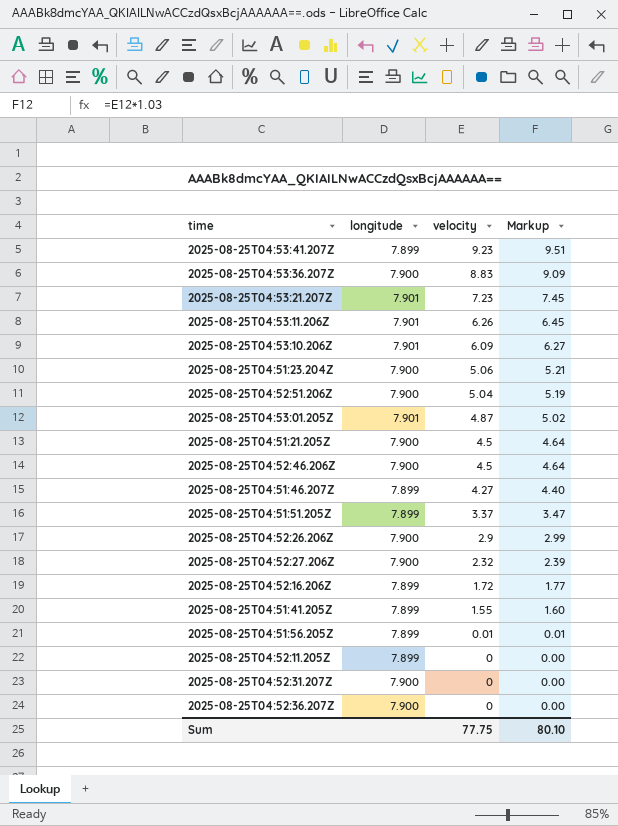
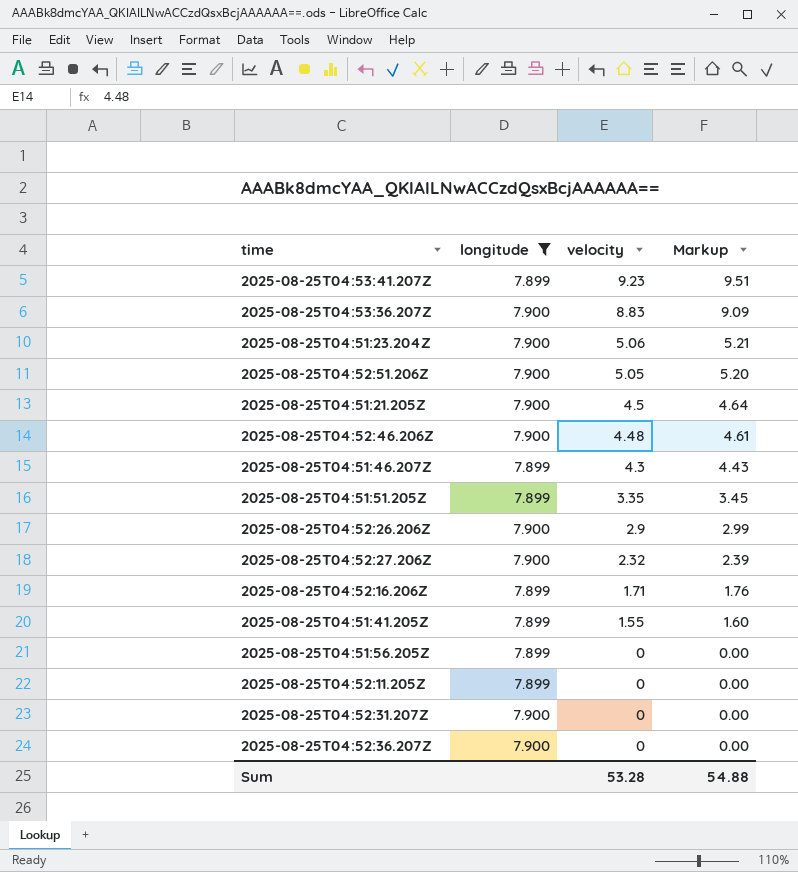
filter: none -> longitude != 7.901
2025-08-25T04:52:51.206Z | velocity: 5.04 -> 5.05
2025-08-25T04:52:51.206Z | Markup: 5.19 -> 5.20
2025-08-25T04:52:46.206Z | velocity: 4.5 -> 4.48
2025-08-25T04:52:46.206Z | Markup: 4.64 -> 4.61
2025-08-25T04:51:46.207Z | velocity: 4.27 -> 4.3
2025-08-25T04:51:46.207Z | Markup: 4.40 -> 4.43
2025-08-25T04:51:51.205Z | velocity: 3.37 -> 3.35
2025-08-25T04:51:51.205Z | Markup: 3.47 -> 3.45
2025-08-25T04:52:16.206Z | velocity: 1.72 -> 1.71
2025-08-25T04:52:16.206Z | Markup: 1.77 -> 1.76
2025-08-25T04:51:56.205Z | velocity: 0.01 -> 0
2025-08-25T04:51:56.205Z | Markup: 0.01 -> 0.00
Sum | velocity: 77.75 -> 53.28
Sum | Markup: 80.10 -> 54.88

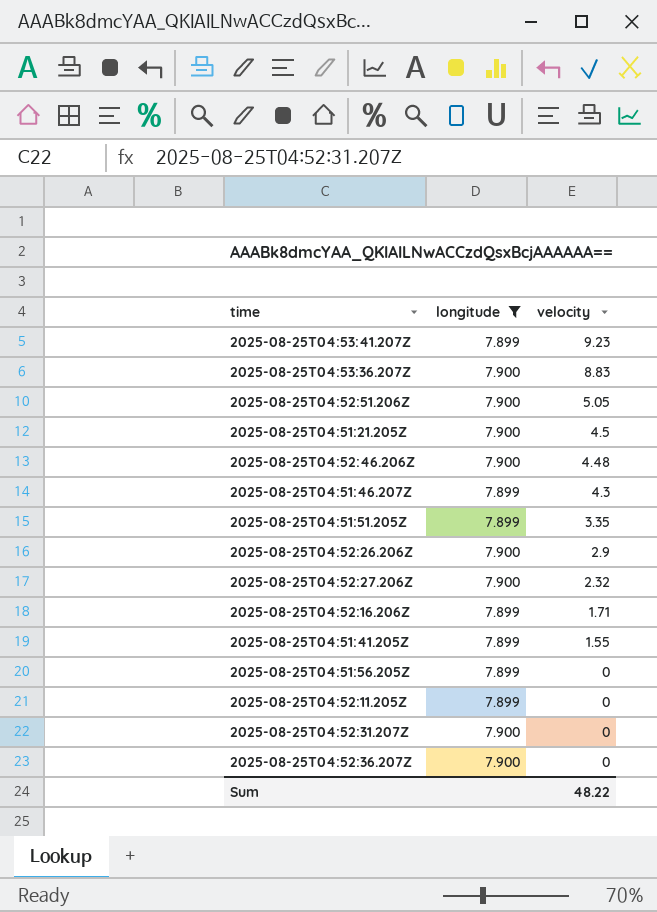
column Markup | formula: [velocity] * 1.03 -> none
row 2025-08-25T04:51:23.204Z: 7.900 | 5.06 | 5.21 -> none
Sum | velocity: 53.28 -> 48.22

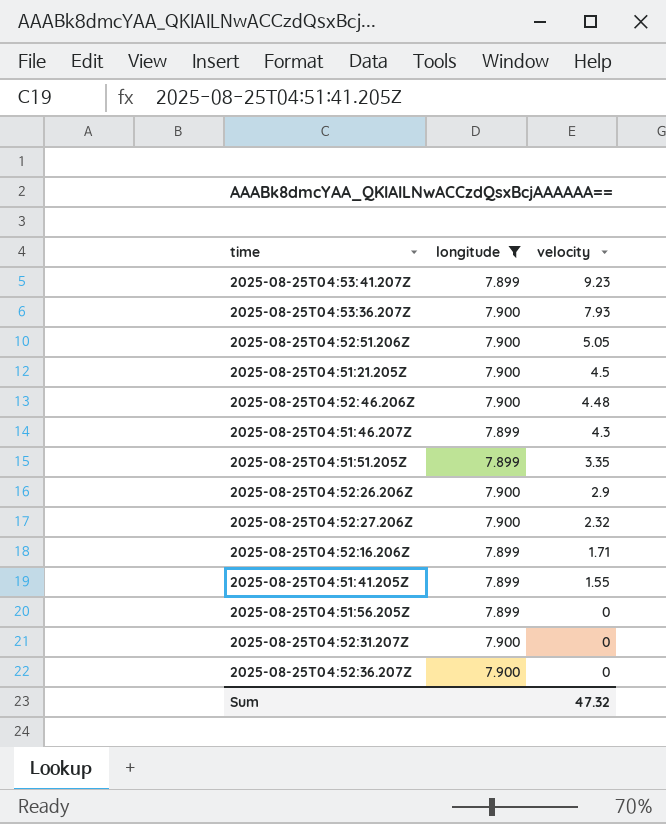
row 2025-08-25T04:52:11.205Z: 7.899 | 0 -> none
2025-08-25T04:53:36.207Z | velocity: 8.83 -> 7.93
Sum | velocity: 48.22 -> 47.32

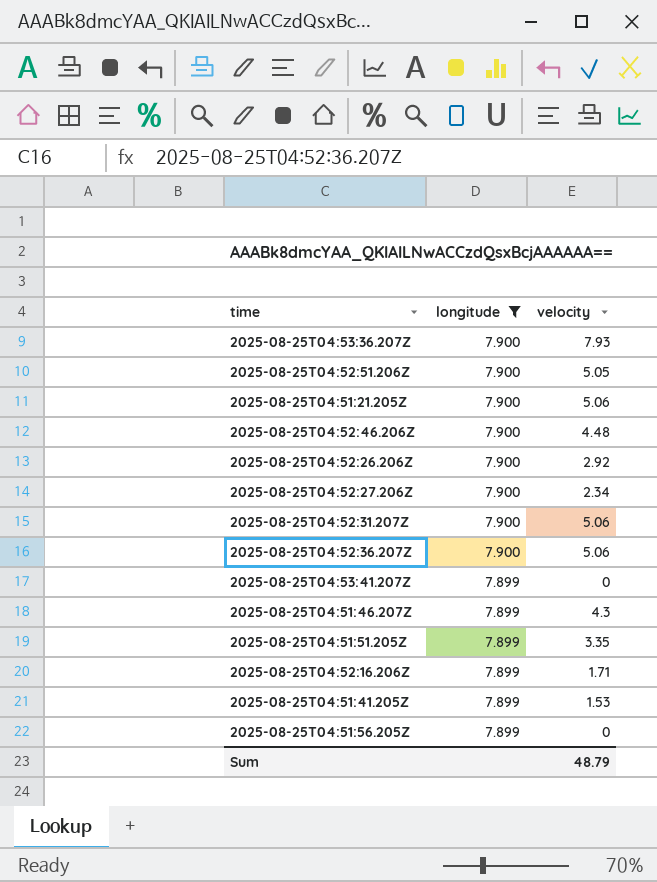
row order: velocity descending -> longitude descending
2025-08-25T04:51:21.205Z | velocity: 4.5 -> 5.06
2025-08-25T04:52:26.206Z | velocity: 2.9 -> 2.92
2025-08-25T04:52:27.206Z | velocity: 2.32 -> 2.34
2025-08-25T04:52:31.207Z | velocity: 0 -> 5.06
2025-08-25T04:52:36.207Z | velocity: 0 -> 5.06
2025-08-25T04:53:41.207Z | velocity: 9.23 -> 0
2025-08-25T04:51:41.205Z | velocity: 1.55 -> 1.53
Sum | velocity: 47.32 -> 48.79

